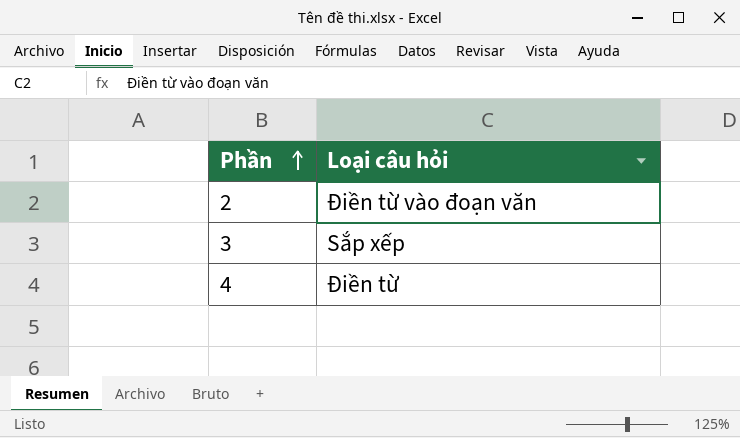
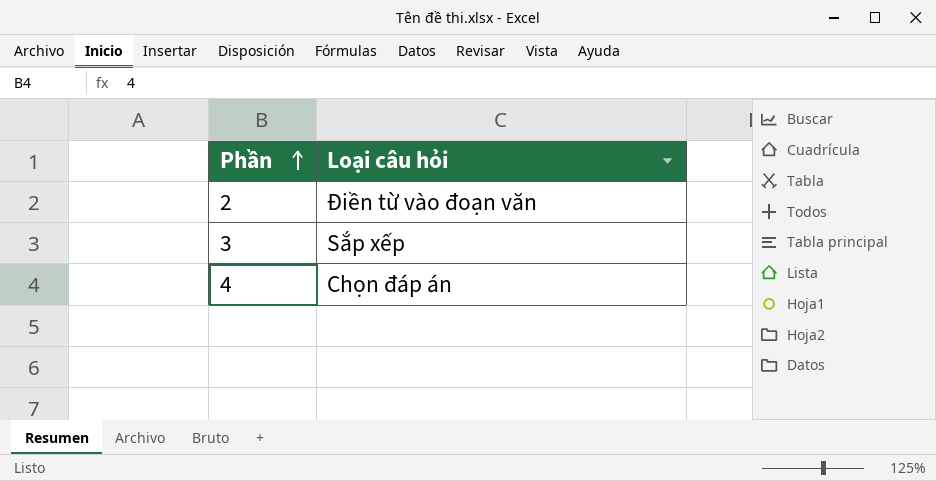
4 | Loại câu hỏi: Điền từ -> Chọn đáp án

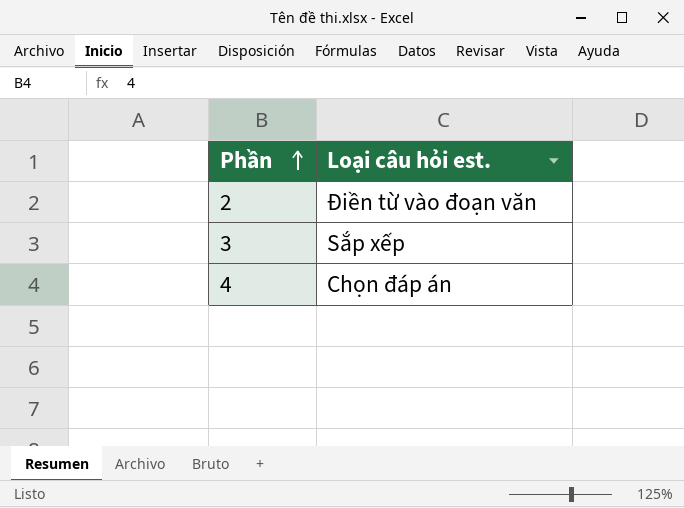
column name: Loại câu hỏi -> Loại câu hỏi est.

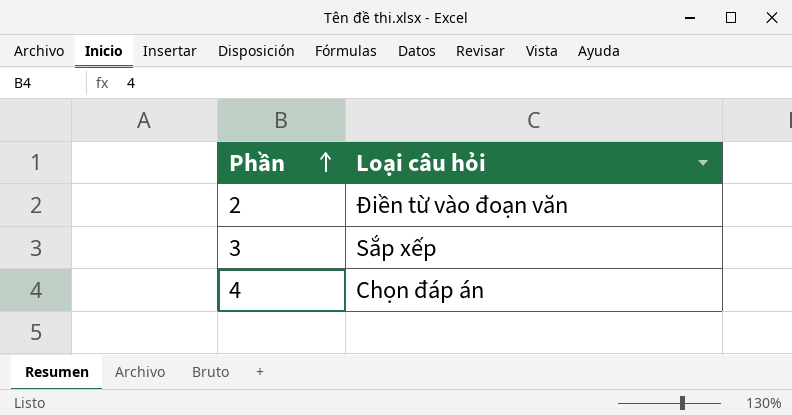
column name: Loại câu hỏi est. -> Loại câu hỏi

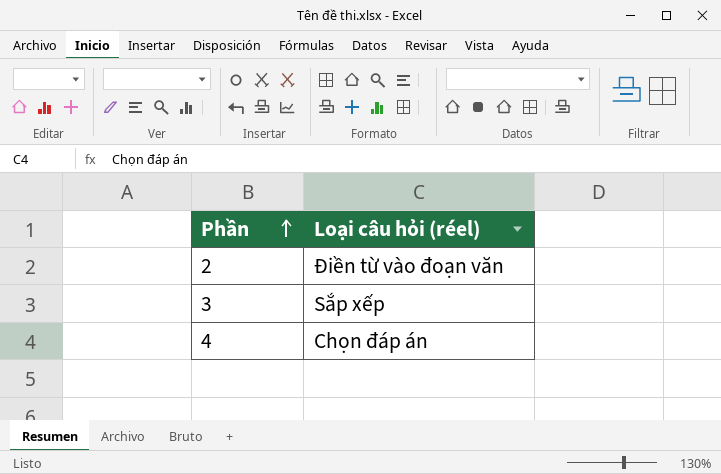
column name: Loại câu hỏi -> Loại câu hỏi (réel)

